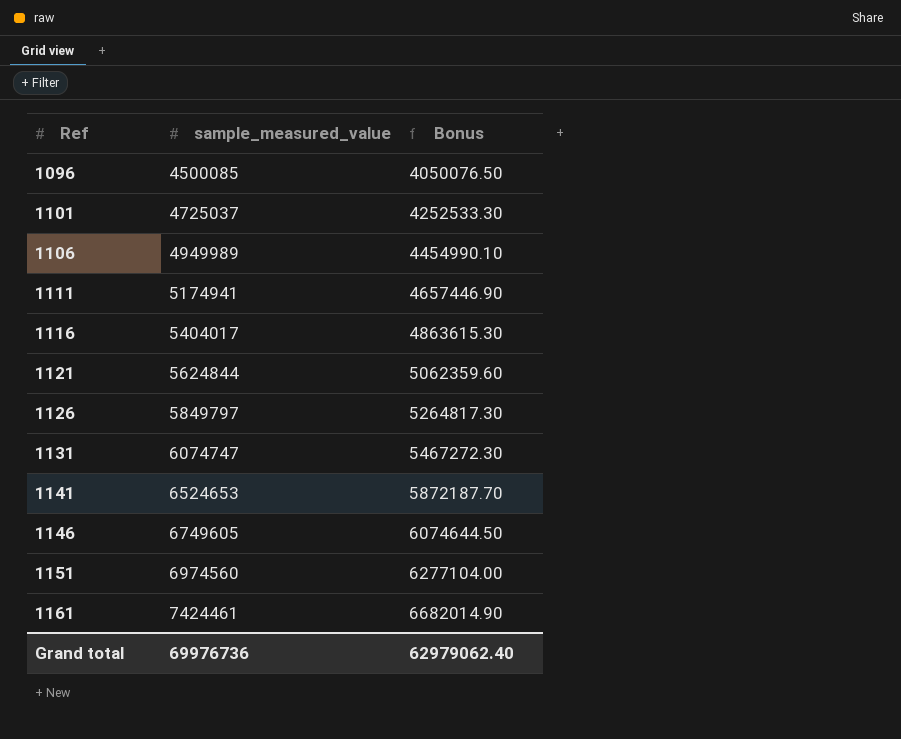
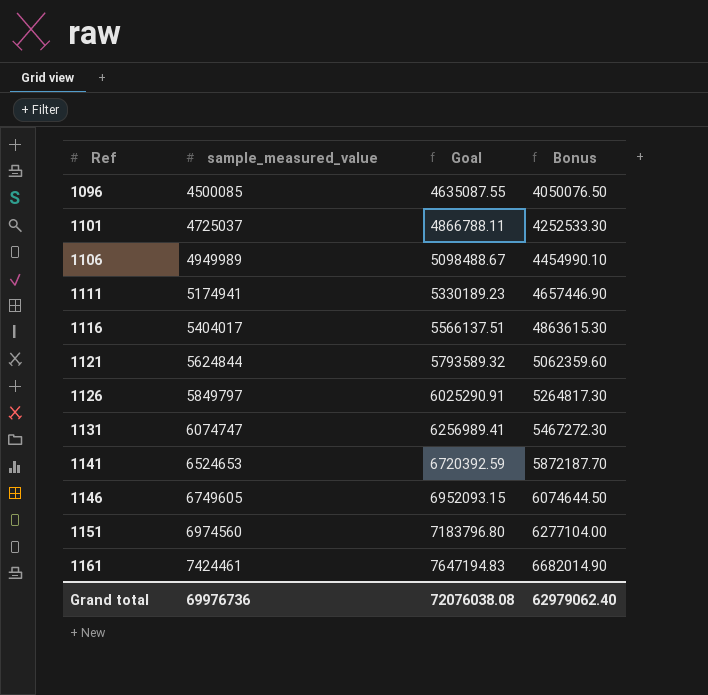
column Goal | formula: none -> [sample_measured_value] * 1.03

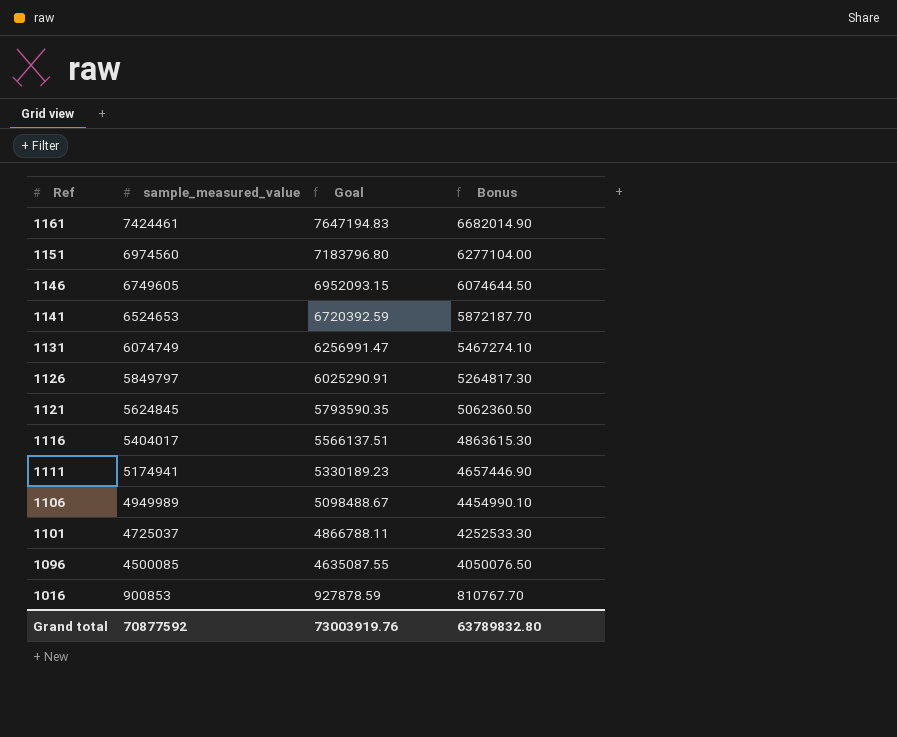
row order: Ref ascending -> Ref descending
1131 | sample_measured_value: 6074747 -> 6074749
1131 | Goal: 6256989.41 -> 6256991.47
1131 | Bonus: 5467272.30 -> 5467274.10
1121 | sample_measured_value: 5624844 -> 5624845
1121 | Goal: 5793589.32 -> 5793590.35
1121 | Bonus: 5062359.60 -> 5062360.50
row 1016: none -> 900853 | 927878.59 | 810767.70
Grand total | sample_measured_value: 69976736 -> 70877592
Grand total | Goal: 72076038.08 -> 73003919.76
Grand total | Bonus: 62979062.40 -> 63789832.80

